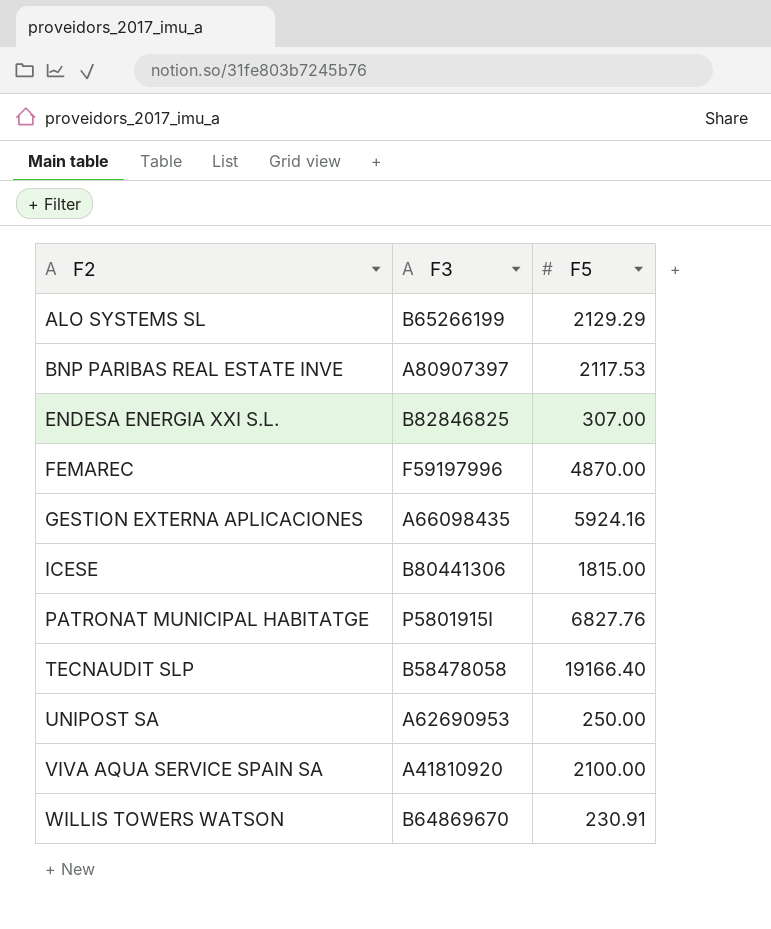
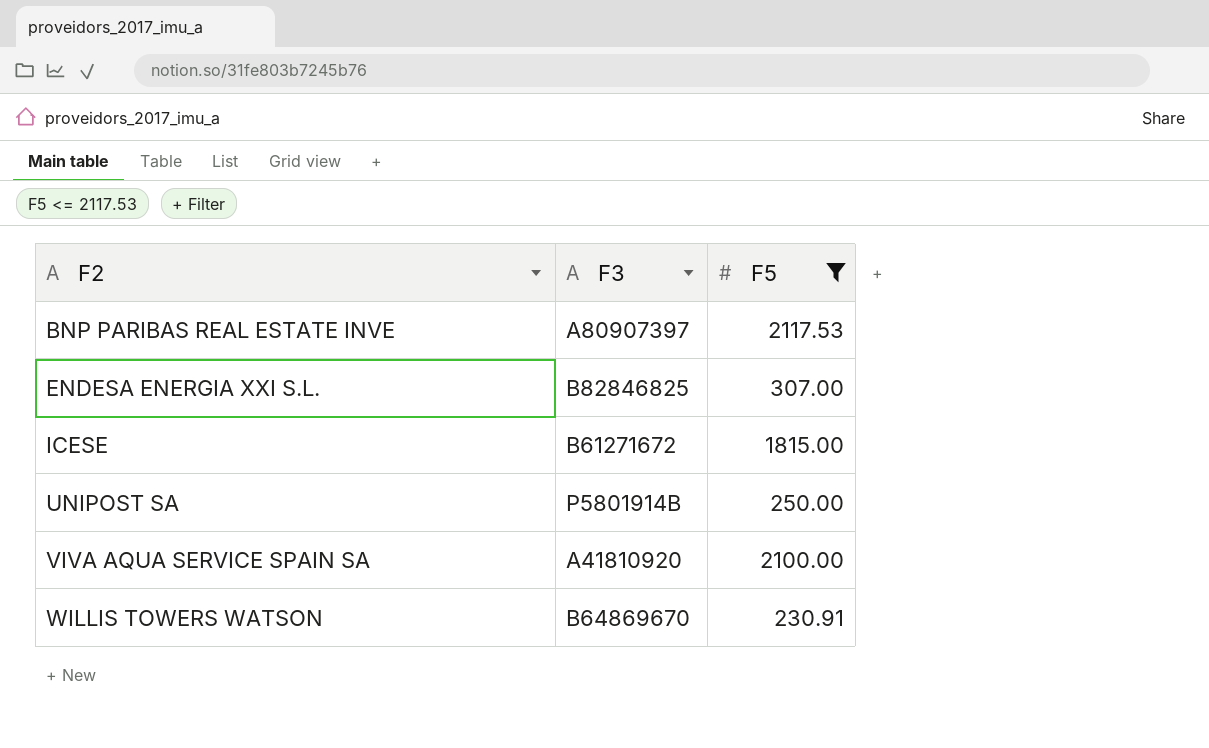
filter: none -> F5 <= 2117.53
ICESE | F3: B80441306 -> B61271672
UNIPOST SA | F3: A62690953 -> P5801914B

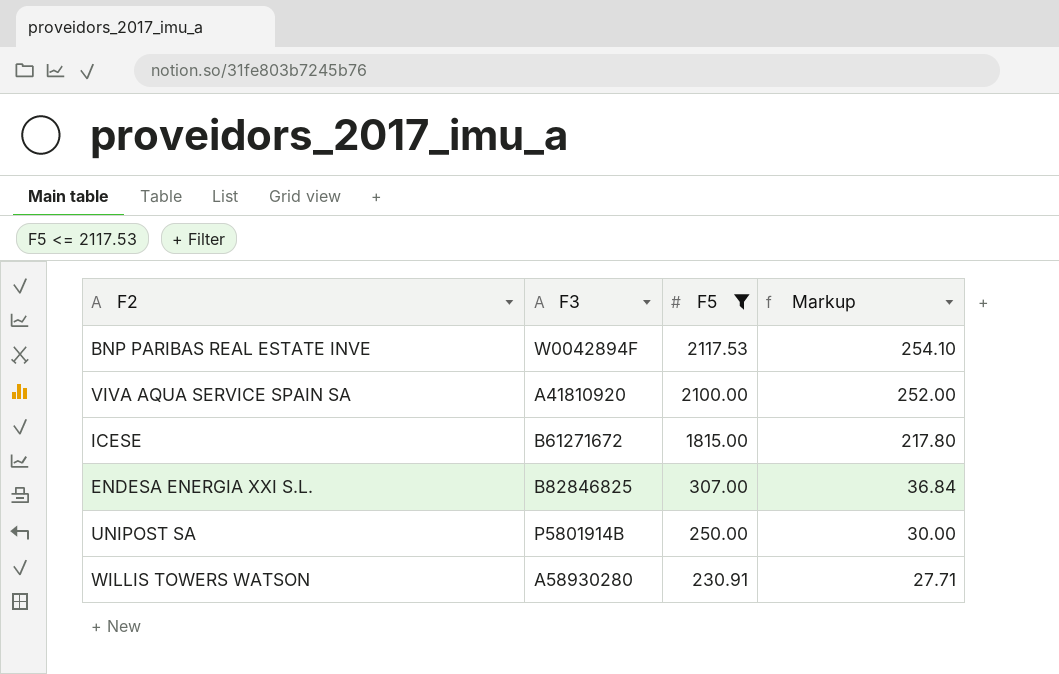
row order: F2 ascending -> F5 descending
column Markup | formula: none -> [F5] * 0.12
BNP PARIBAS REAL ESTATE INVE | F3: A80907397 -> W0042894F
WILLIS TOWERS WATSON | F3: B64869670 -> A58930280

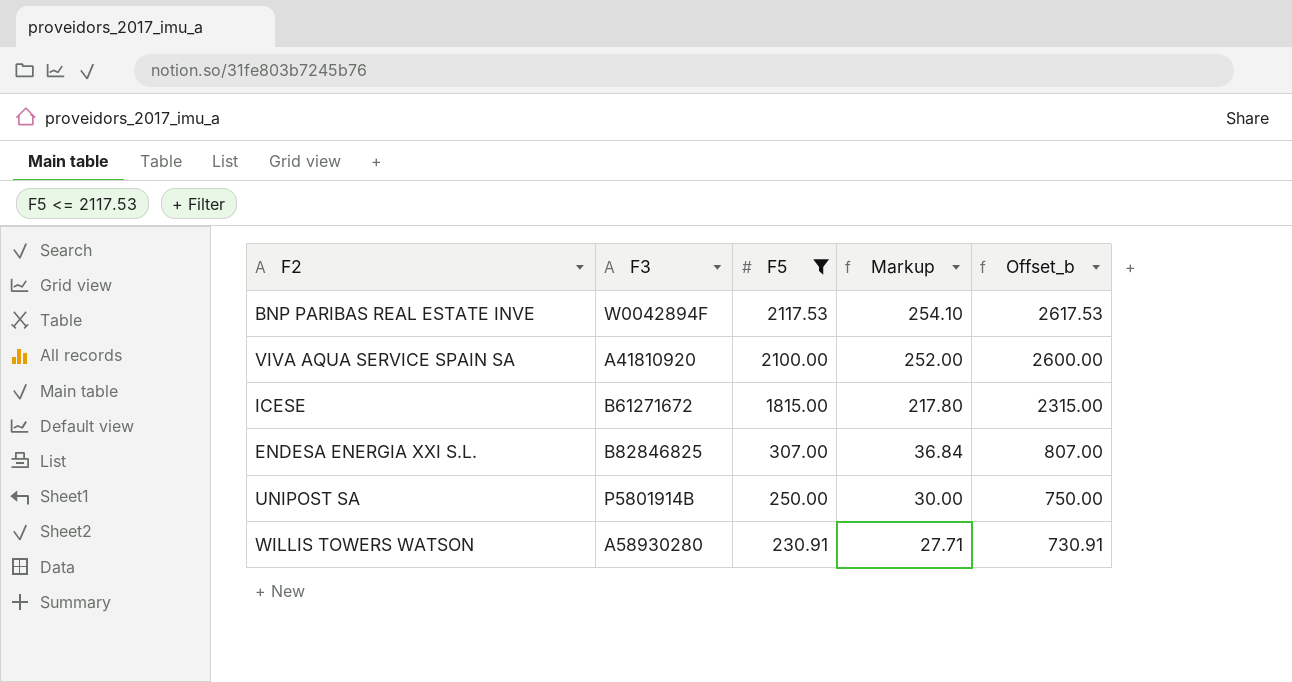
column Offset_b | formula: none -> [F5] + 500

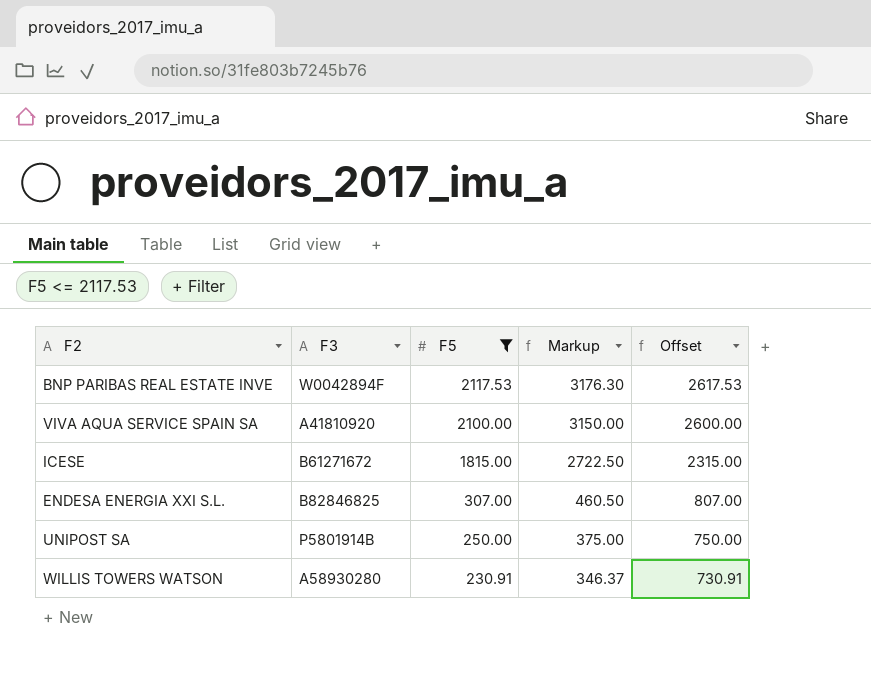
column Markup | formula: [F5] * 0.12 -> [F5] * 1.5
column name: Offset_b -> Offset

